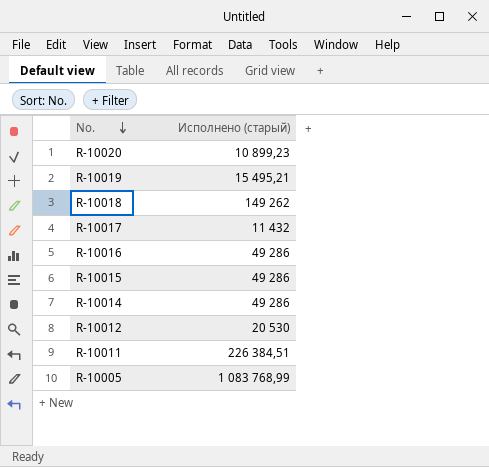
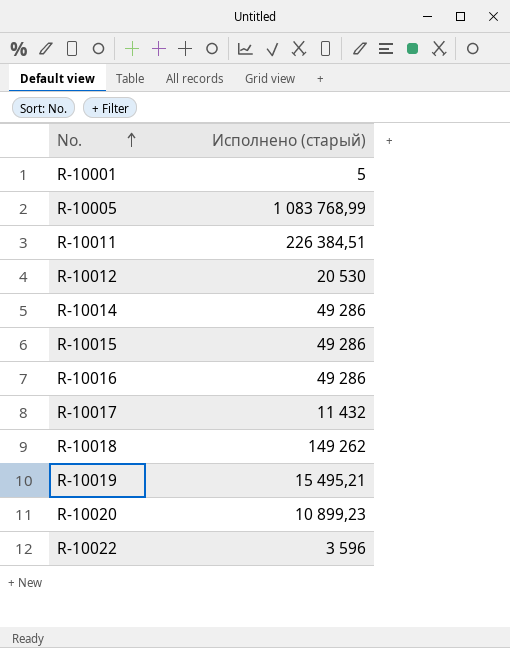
row order: No. descending -> No. ascending
row R-10001: none -> 5
row R-10022: none -> 3 596

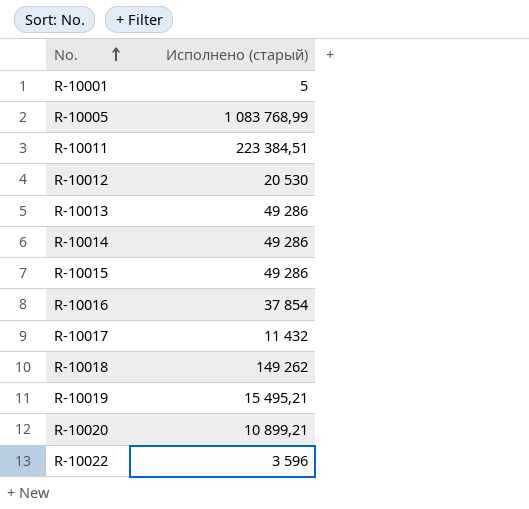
R-10011 | Исполнено (старый): 226 384,51 -> 223 384,51
row R-10013: none -> 49 286
R-10016 | Исполнено (старый): 49 286 -> 37 854
R-10020 | Исполнено (старый): 10 899,23 -> 10 899,21

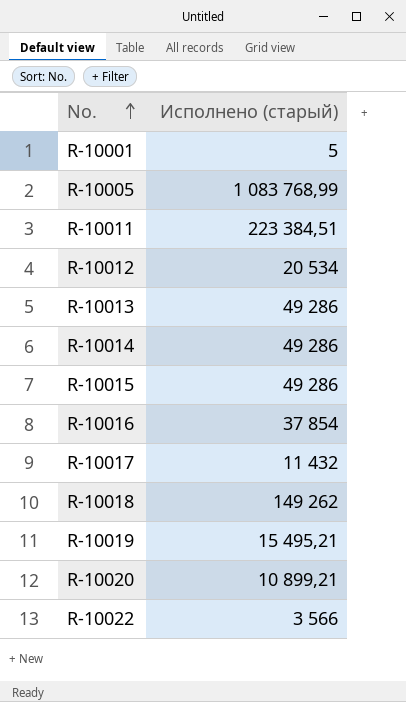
R-10012 | Исполнено (старый): 20 530 -> 20 534
R-10022 | Исполнено (старый): 3 596 -> 3 566

